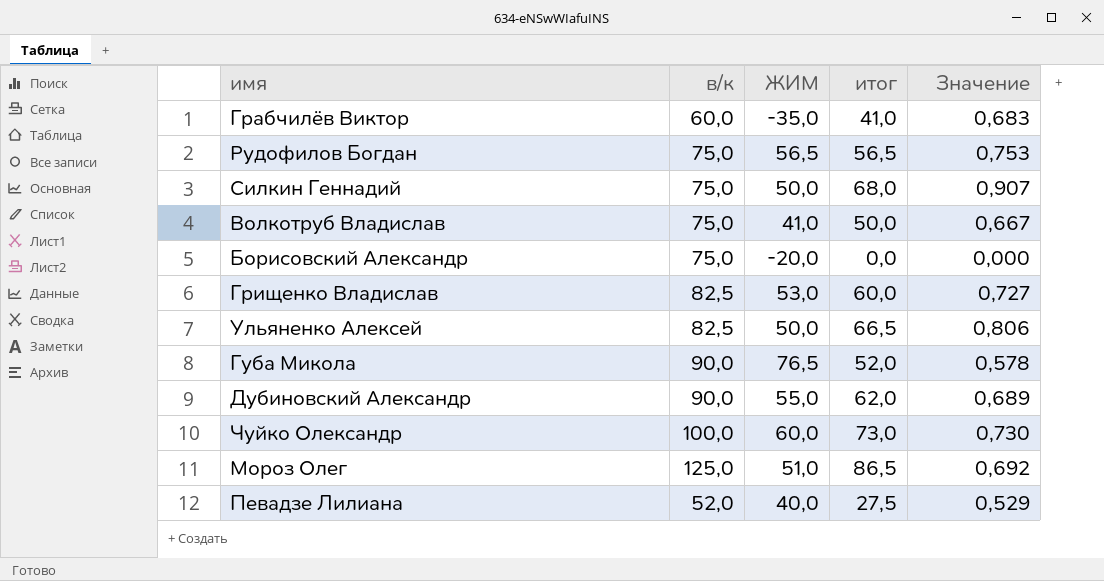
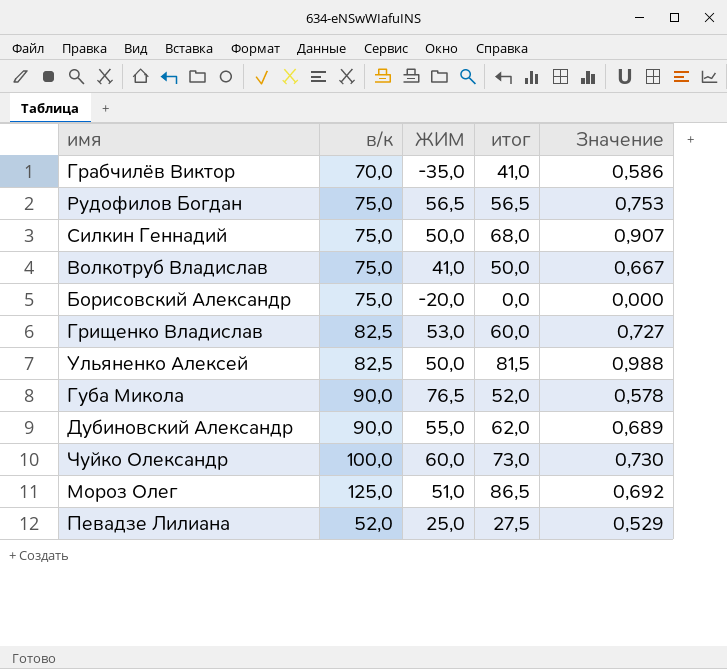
Грабчилёв Виктор | в/к: 60,0 -> 70,0
Грабчилёв Виктор | Значение: 0,683 -> 0,586
Ульяненко Алексей | итог: 66,5 -> 81,5
Ульяненко Алексей | Значение: 0,806 -> 0,988
Певадзе Лилиана | ЖИМ: 40,0 -> 25,0

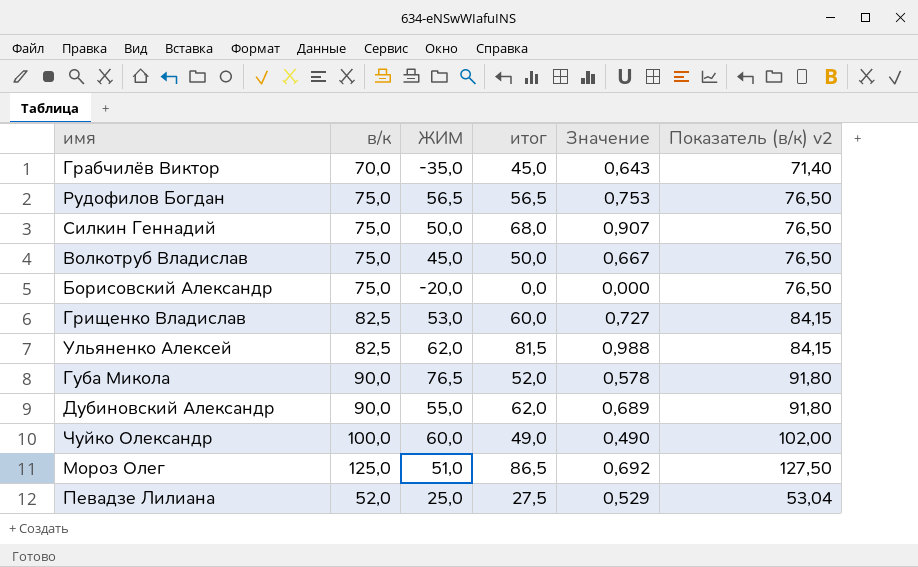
column Показатель (в/к) v2 | formula: none -> [в/к] * 1,02
Грабчилёв Виктор | итог: 41,0 -> 45,0
Грабчилёв Виктор | Значение: 0,586 -> 0,643
Волкотруб Владислав | ЖИМ: 41,0 -> 45,0
Ульяненко Алексей | ЖИМ: 50,0 -> 62,0
Чуйко Олександр | итог: 73,0 -> 49,0
Чуйко Олександр | Значение: 0,730 -> 0,490

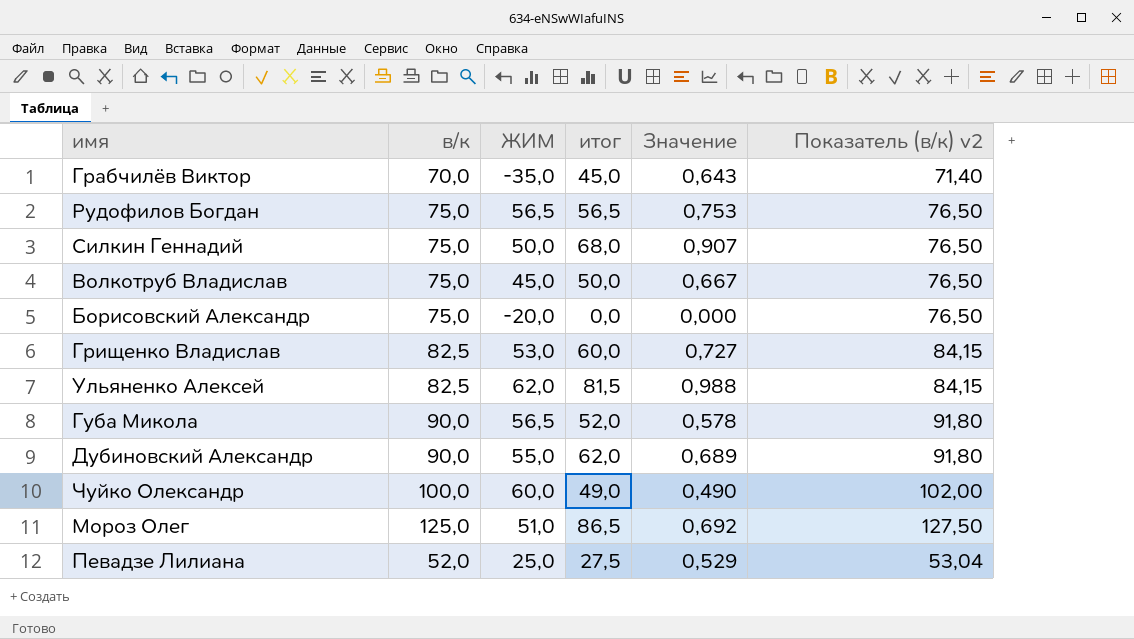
Губа Микола | ЖИМ: 76,5 -> 56,5

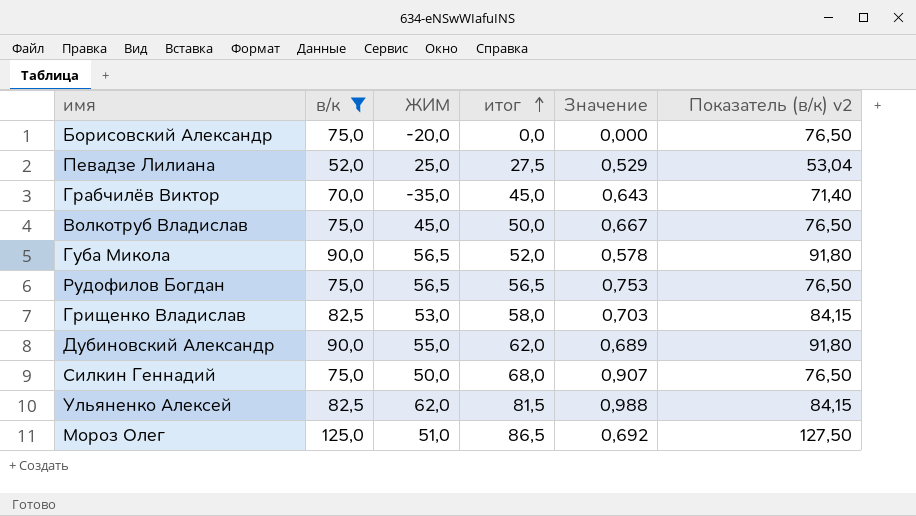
filter: none -> в/к != 100,0
row order: none -> итог ascending
Грищенко Владислав | итог: 60,0 -> 58,0
Грищенко Владислав | Значение: 0,727 -> 0,703

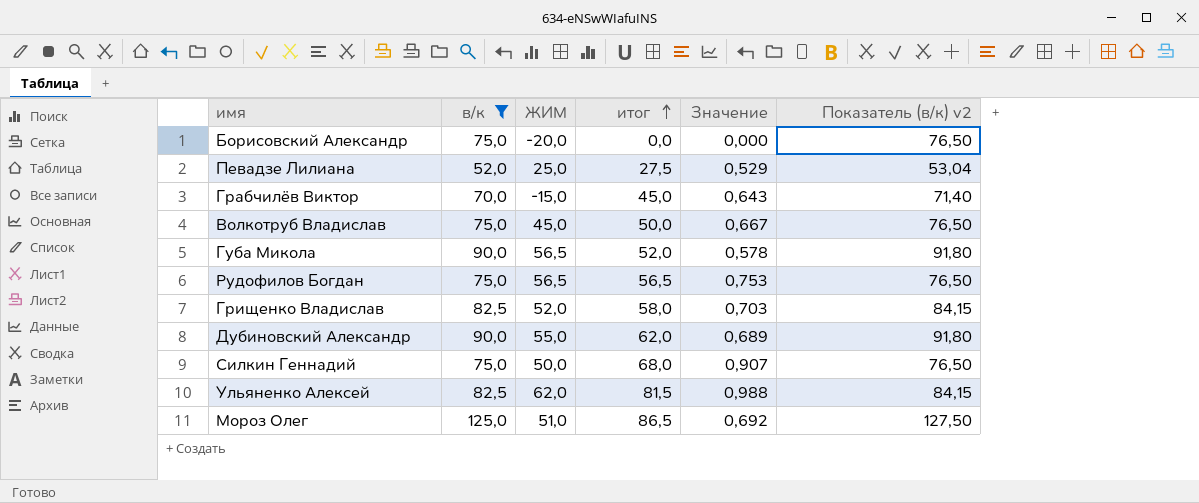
Грабчилёв Виктор | ЖИМ: -35,0 -> -15,0
Грищенко Владислав | ЖИМ: 53,0 -> 52,0

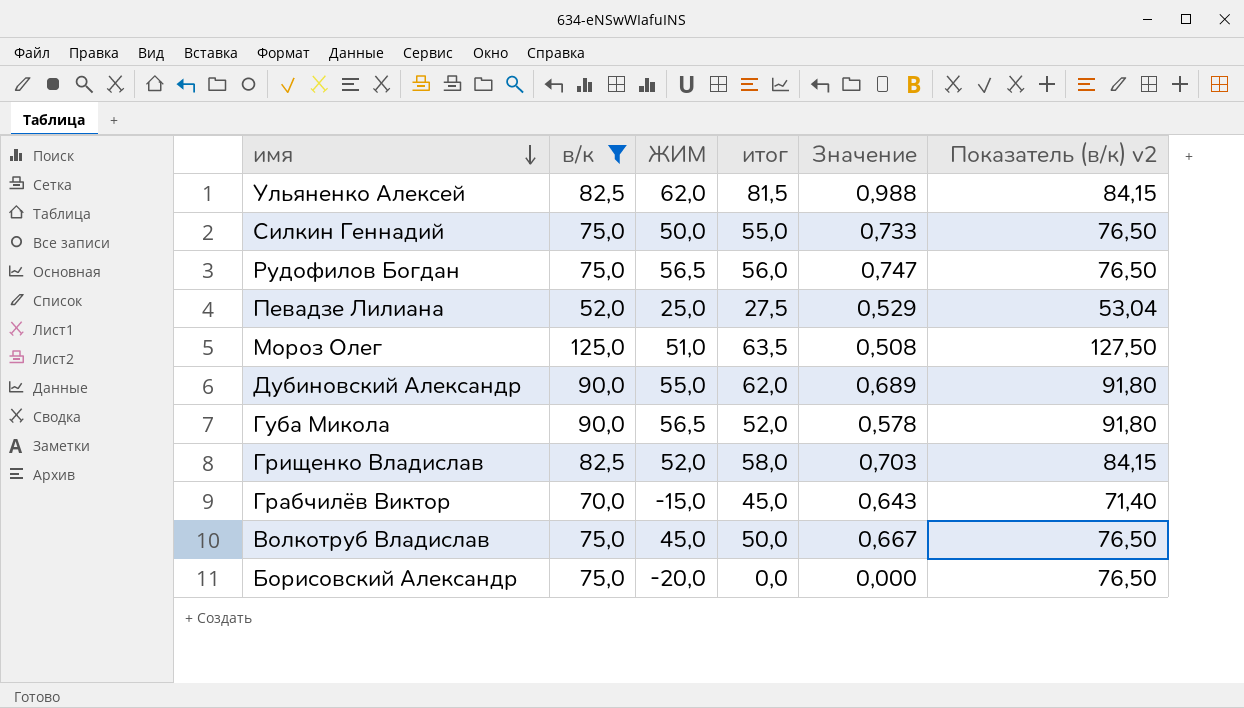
row order: итог ascending -> имя descending
Силкин Геннадий | итог: 68,0 -> 55,0
Силкин Геннадий | Значение: 0,907 -> 0,733
Рудофилов Богдан | итог: 56,5 -> 56,0
Рудофилов Богдан | Значение: 0,753 -> 0,747
Мороз Олег | итог: 86,5 -> 63,5
Мороз Олег | Значение: 0,692 -> 0,508

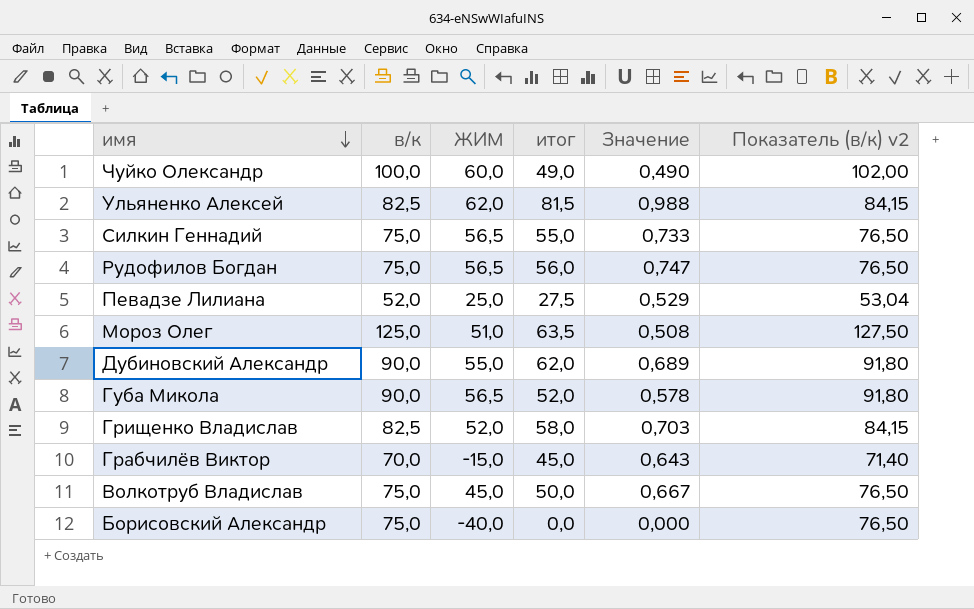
filter: в/к != 100,0 -> none
Силкин Геннадий | ЖИМ: 50,0 -> 56,5
Борисовский Александр | ЖИМ: -20,0 -> -40,0

